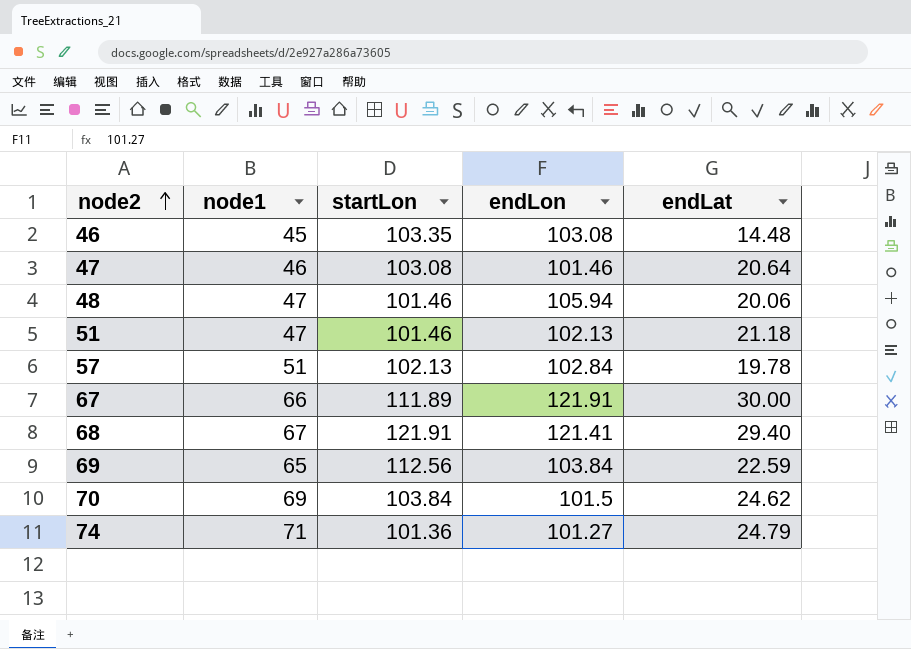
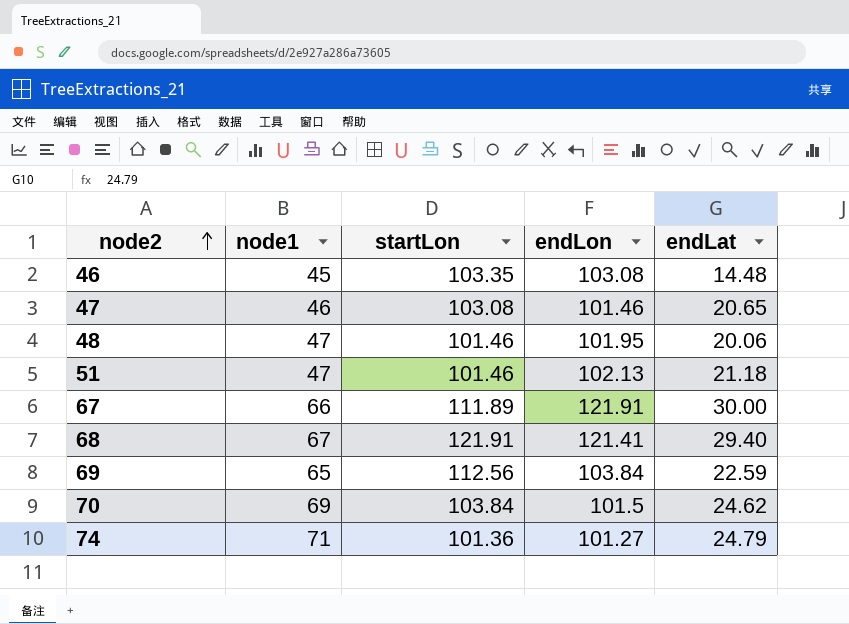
row 57: 51 | 102.13 | 102.84 | 19.78 -> none
47 | endLat: 20.64 -> 20.65
48 | endLon: 105.94 -> 101.95

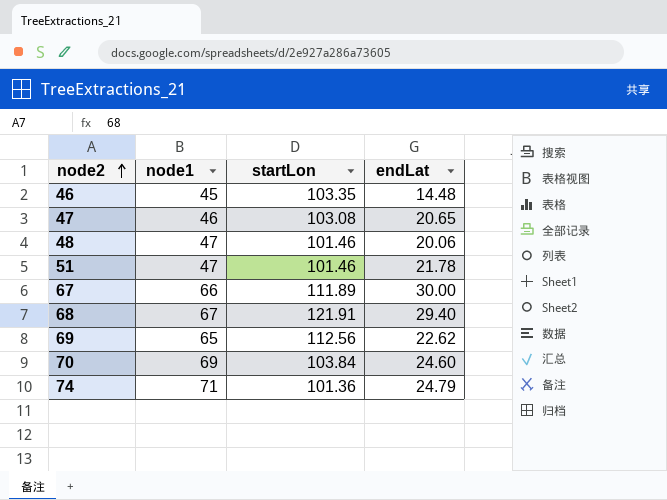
column endLon | position: 4 -> none
51 | endLat: 21.18 -> 21.78
69 | endLat: 22.59 -> 22.62
70 | endLat: 24.62 -> 24.60

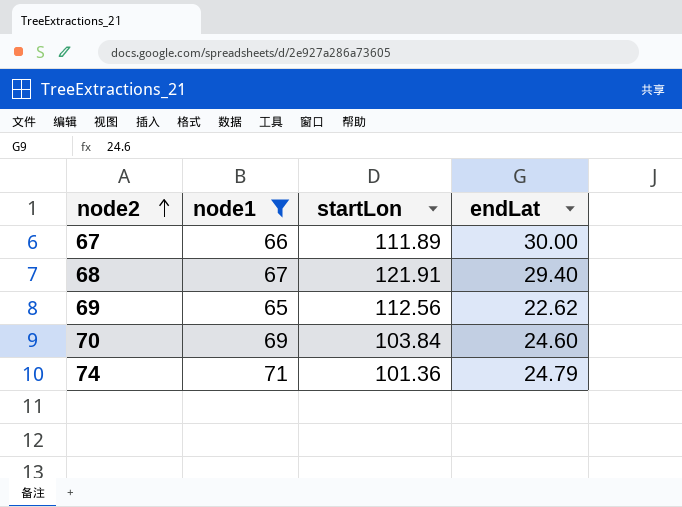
filter: none -> node1 >= 65

